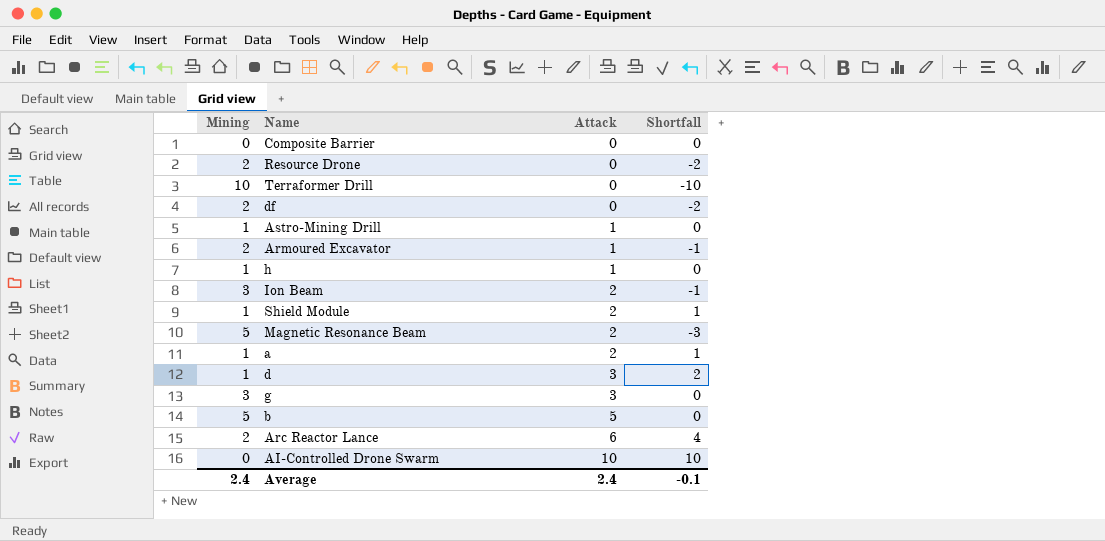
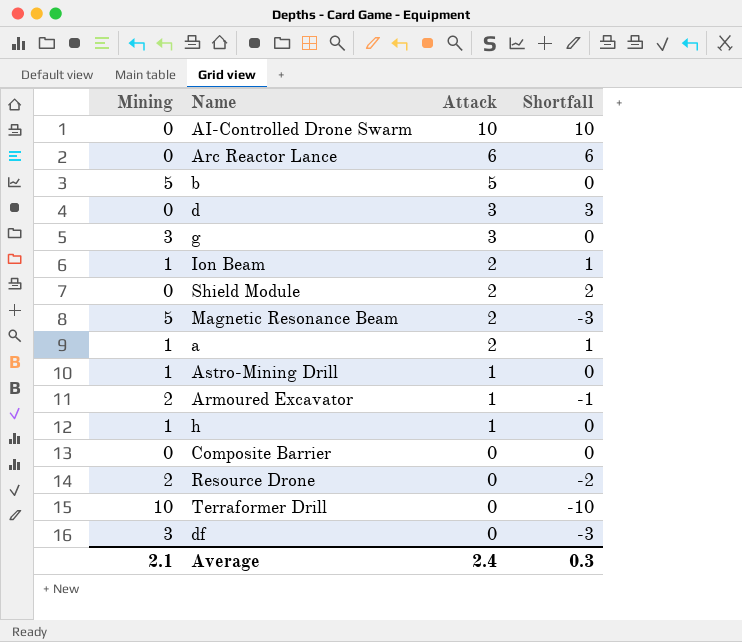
row order: Attack ascending -> Attack descending
Arc Reactor Lance | Mining: 2 -> 0
Arc Reactor Lance | Shortfall: 4 -> 6
d | Mining: 1 -> 0
d | Shortfall: 2 -> 3
Ion Beam | Mining: 3 -> 1
Ion Beam | Shortfall: -1 -> 1
Shield Module | Mining: 1 -> 0
Shield Module | Shortfall: 1 -> 2
df | Mining: 2 -> 3
df | Shortfall: -2 -> -3
Average | Mining: 2.4 -> 2.1
Average | Shortfall: -0.1 -> 0.3

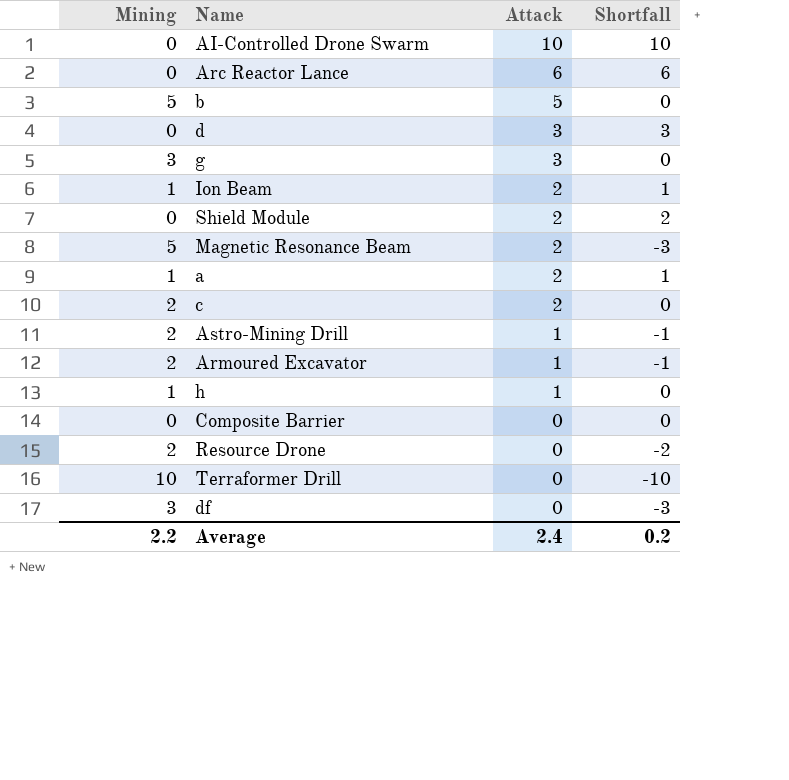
row c: none -> 2 | 2 | 0
Astro-Mining Drill | Mining: 1 -> 2
Astro-Mining Drill | Shortfall: 0 -> -1
Average | Mining: 2.1 -> 2.2
Average | Shortfall: 0.3 -> 0.2

